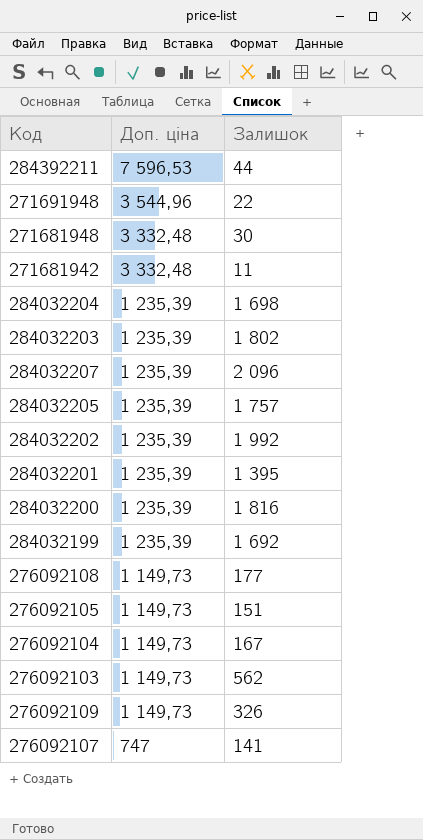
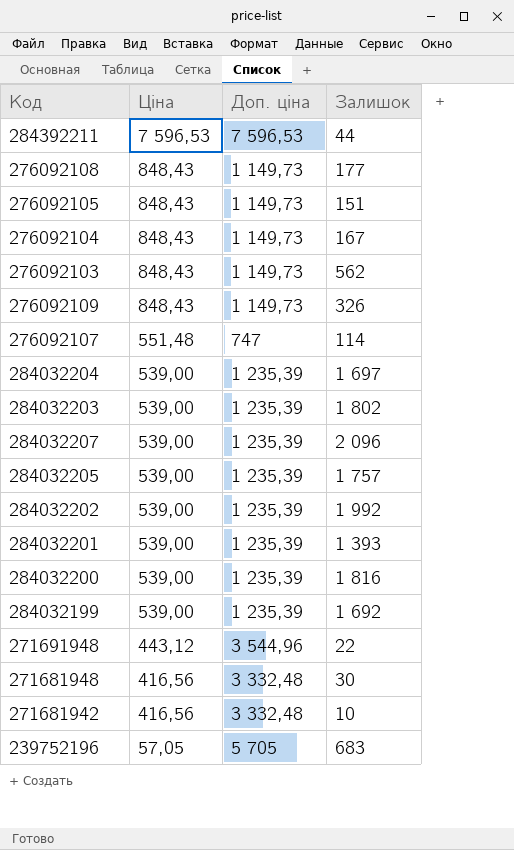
row order: Доп. ціна descending -> Ціна descending
column Ціна | position: none -> 2
276092107 | Залишок: 141 -> 114
284032204 | Залишок: 1 698 -> 1 697
284032201 | Залишок: 1 395 -> 1 393
271681942 | Залишок: 11 -> 10
row 239752196: none -> 57,05 | 5 705 | 683

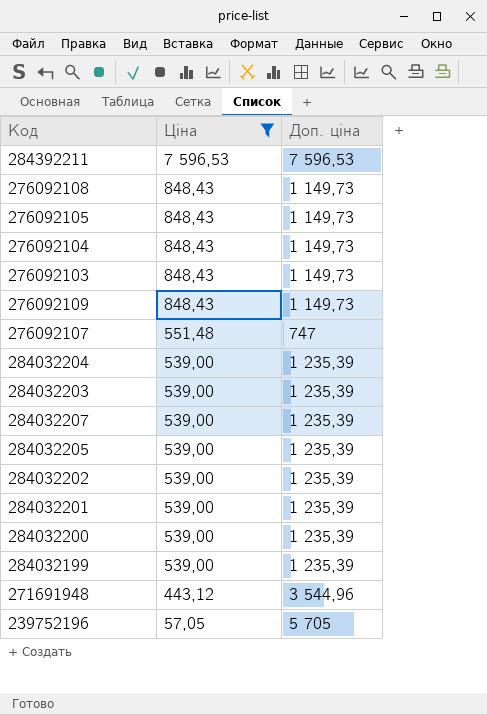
filter: none -> Ціна != 416,56
column Залишок | position: 4 -> none

